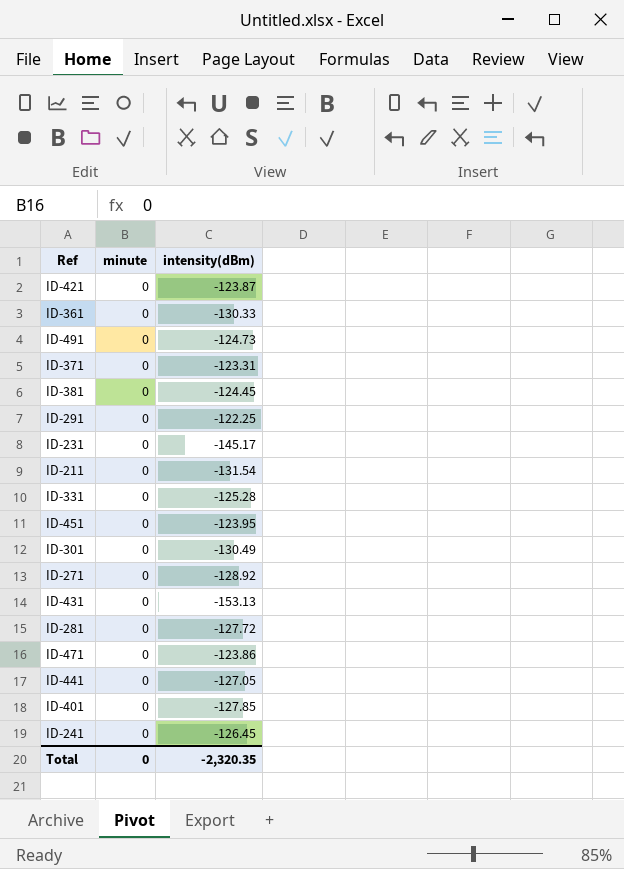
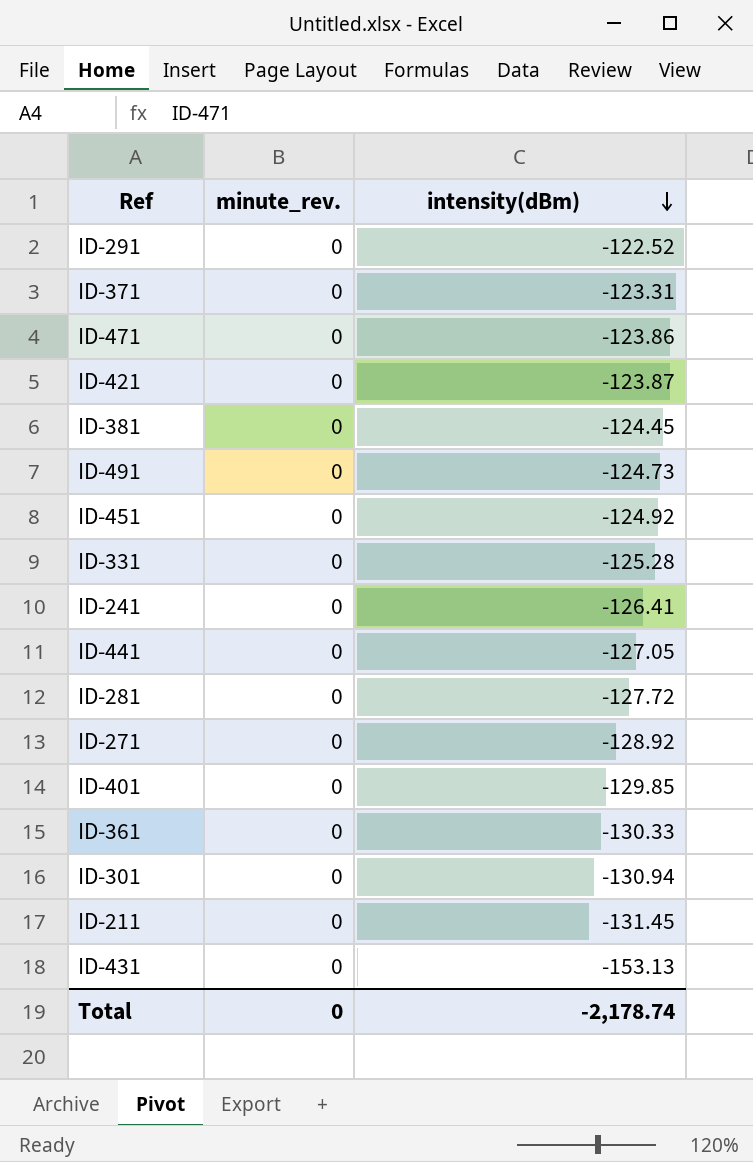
row order: none -> intensity(dBm) descending
column name: minute -> minute_rev.
row ID-231: 0 | -145.17 -> none
ID-291 | intensity(dBm): -122.25 -> -122.52
ID-451 | intensity(dBm): -123.95 -> -124.92
ID-241 | intensity(dBm): -126.45 -> -126.41
ID-401 | intensity(dBm): -127.85 -> -129.85
ID-301 | intensity(dBm): -130.49 -> -130.94
ID-211 | intensity(dBm): -131.54 -> -131.45
Total | intensity(dBm): -2,320.35 -> -2,178.74

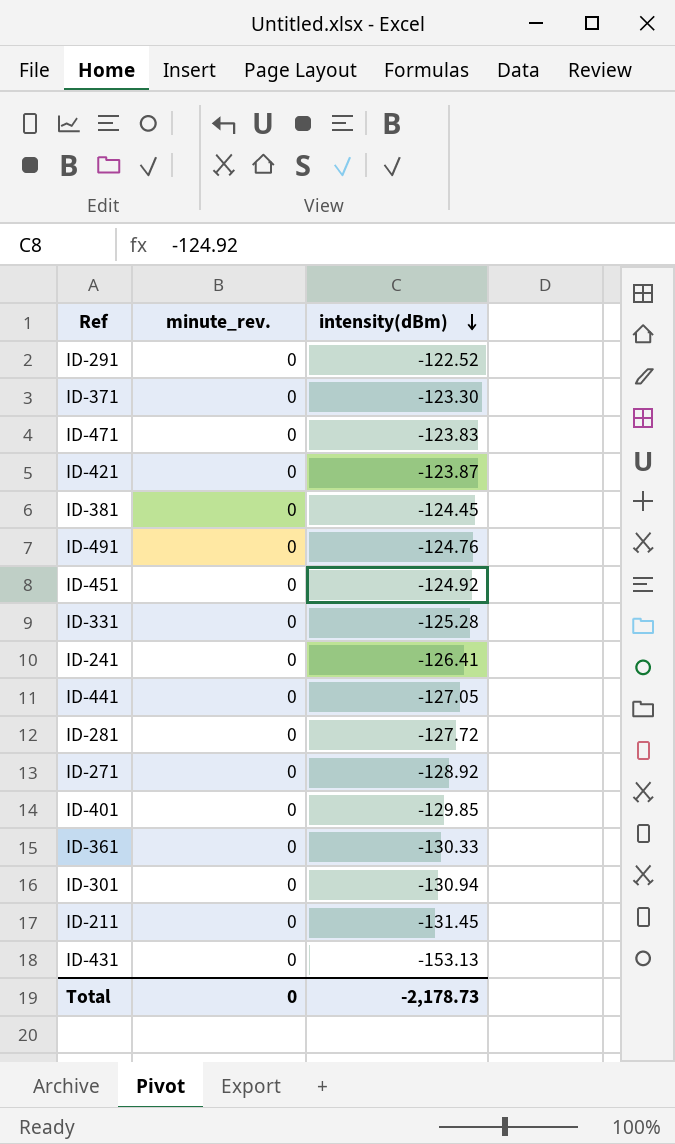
ID-371 | intensity(dBm): -123.31 -> -123.30
ID-471 | intensity(dBm): -123.86 -> -123.83
ID-491 | intensity(dBm): -124.73 -> -124.76
Total | intensity(dBm): -2,178.74 -> -2,178.73

